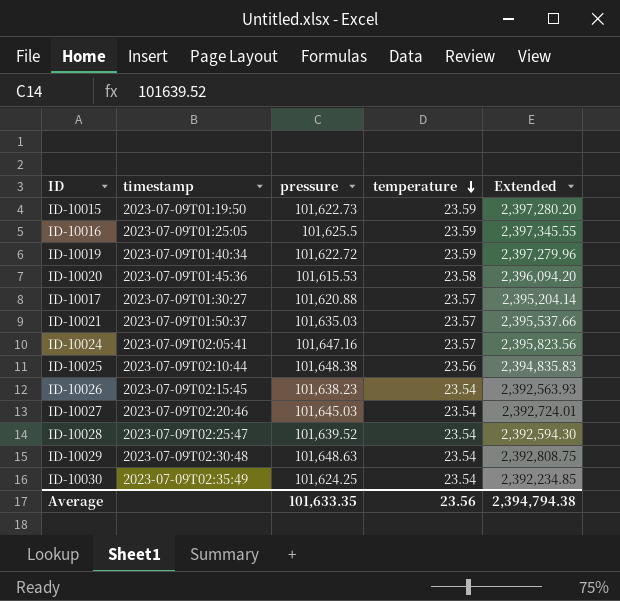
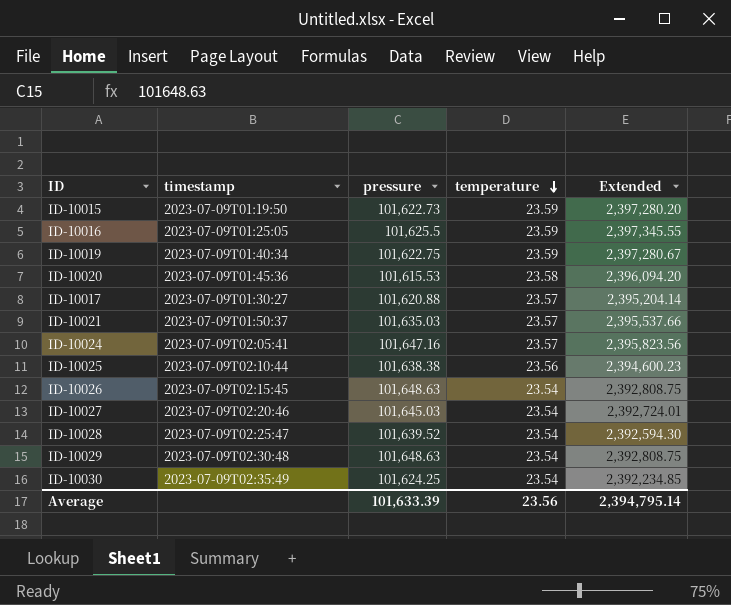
ID-10019 | pressure: 101,622.72 -> 101,622.75
ID-10019 | Extended: 2,397,279.96 -> 2,397,280.67
ID-10025 | pressure: 101,648.38 -> 101,638.38
ID-10025 | Extended: 2,394,835.83 -> 2,394,600.23
ID-10026 | pressure: 101,638.23 -> 101,648.63
ID-10026 | Extended: 2,392,563.93 -> 2,392,808.75
Average | pressure: 101,633.35 -> 101,633.39
Average | Extended: 2,394,794.38 -> 2,394,795.14

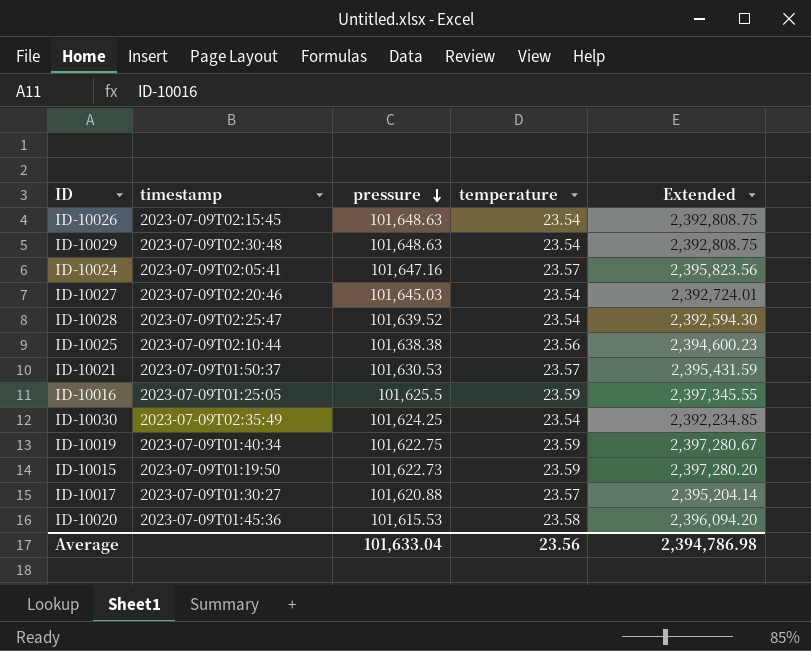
row order: temperature descending -> pressure descending
ID-10021 | pressure: 101,635.03 -> 101,630.53
ID-10021 | Extended: 2,395,537.66 -> 2,395,431.59
Average | pressure: 101,633.39 -> 101,633.04
Average | Extended: 2,394,795.14 -> 2,394,786.98

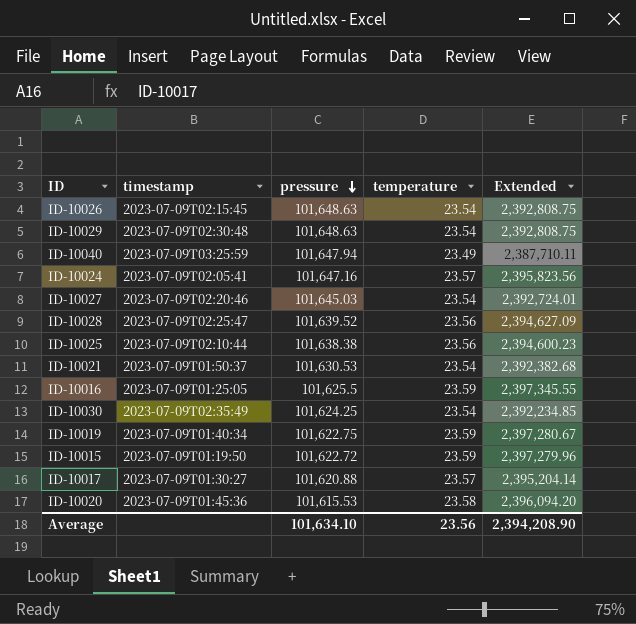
row ID-10040: none -> 2023-07-09T03:25:59 | 101,647.94 | 23.49 | 2,387,710.11
ID-10028 | temperature: 23.54 -> 23.56
ID-10028 | Extended: 2,392,594.30 -> 2,394,627.09
ID-10021 | temperature: 23.57 -> 23.54
ID-10021 | Extended: 2,395,431.59 -> 2,392,382.68
ID-10015 | pressure: 101,622.73 -> 101,622.72
ID-10015 | Extended: 2,397,280.20 -> 2,397,279.96
Average | pressure: 101,633.04 -> 101,634.10
Average | Extended: 2,394,786.98 -> 2,394,208.90

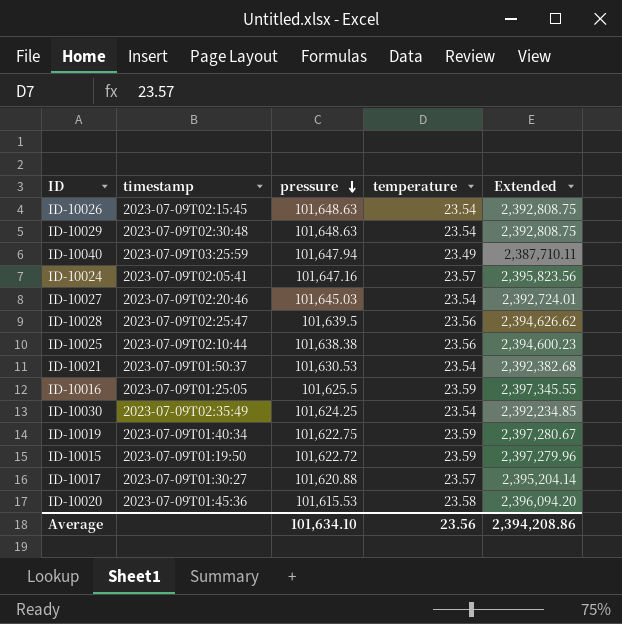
ID-10028 | pressure: 101,639.52 -> 101,639.5
ID-10028 | Extended: 2,394,627.09 -> 2,394,626.62
Average | Extended: 2,394,208.90 -> 2,394,208.86

